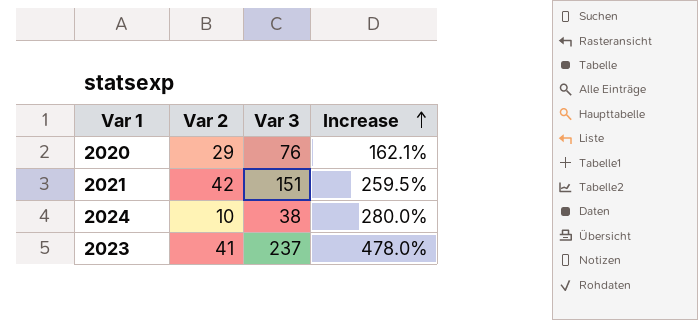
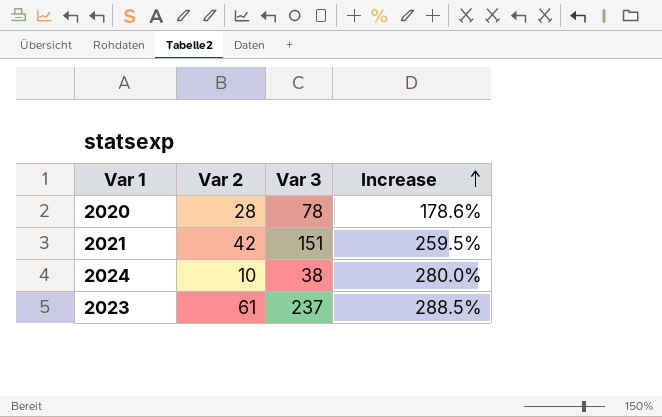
2020 | Var 2: 29 -> 28
2020 | Var 3: 76 -> 78
2020 | Increase: 162.1% -> 178.6%
2023 | Var 2: 41 -> 61
2023 | Increase: 478.0% -> 288.5%

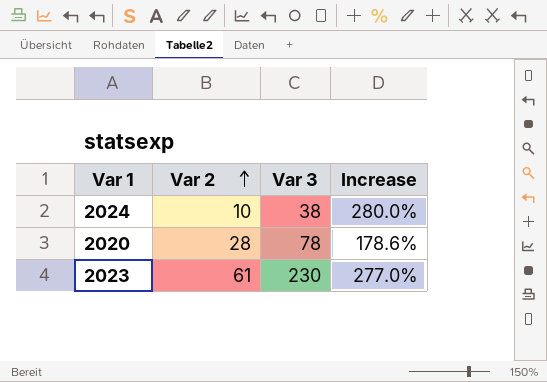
row order: Increase ascending -> Var 2 ascending
row 2021: 42 | 151 | 259.5% -> none
2023 | Var 3: 237 -> 230
2023 | Increase: 288.5% -> 277.0%

